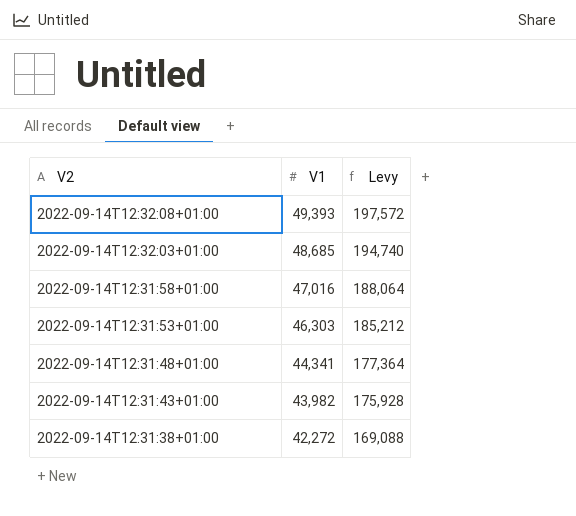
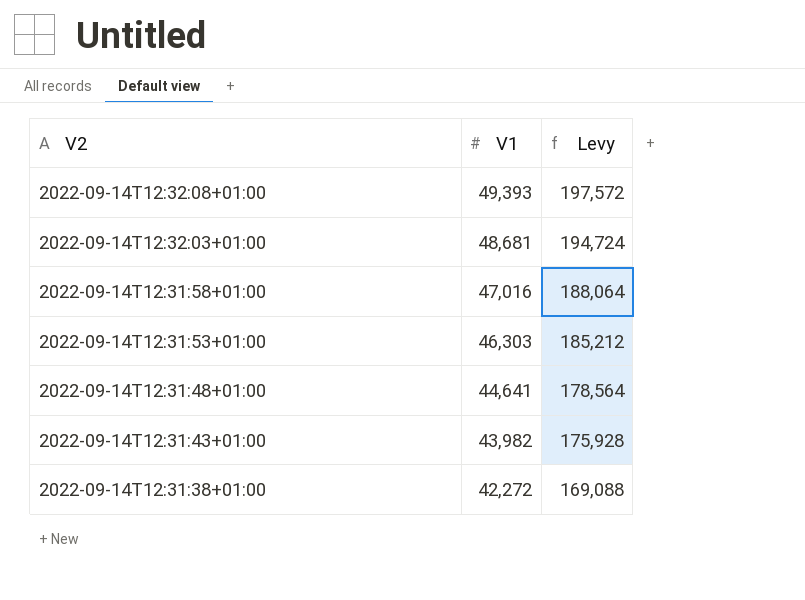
2022-09-14T12:32:03+01:00 | V1: 48,685 -> 48,681
2022-09-14T12:32:03+01:00 | Levy: 194,740 -> 194,724
2022-09-14T12:31:48+01:00 | V1: 44,341 -> 44,641
2022-09-14T12:31:48+01:00 | Levy: 177,364 -> 178,564

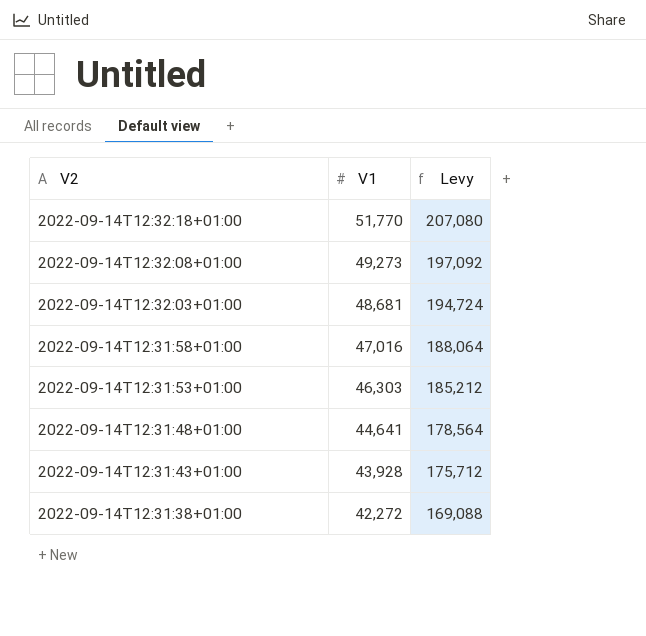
row 2022-09-14T12:32:18+01:00: none -> 51,770 | 207,080
2022-09-14T12:32:08+01:00 | V1: 49,393 -> 49,273
2022-09-14T12:32:08+01:00 | Levy: 197,572 -> 197,092
2022-09-14T12:31:43+01:00 | V1: 43,982 -> 43,928
2022-09-14T12:31:43+01:00 | Levy: 175,928 -> 175,712

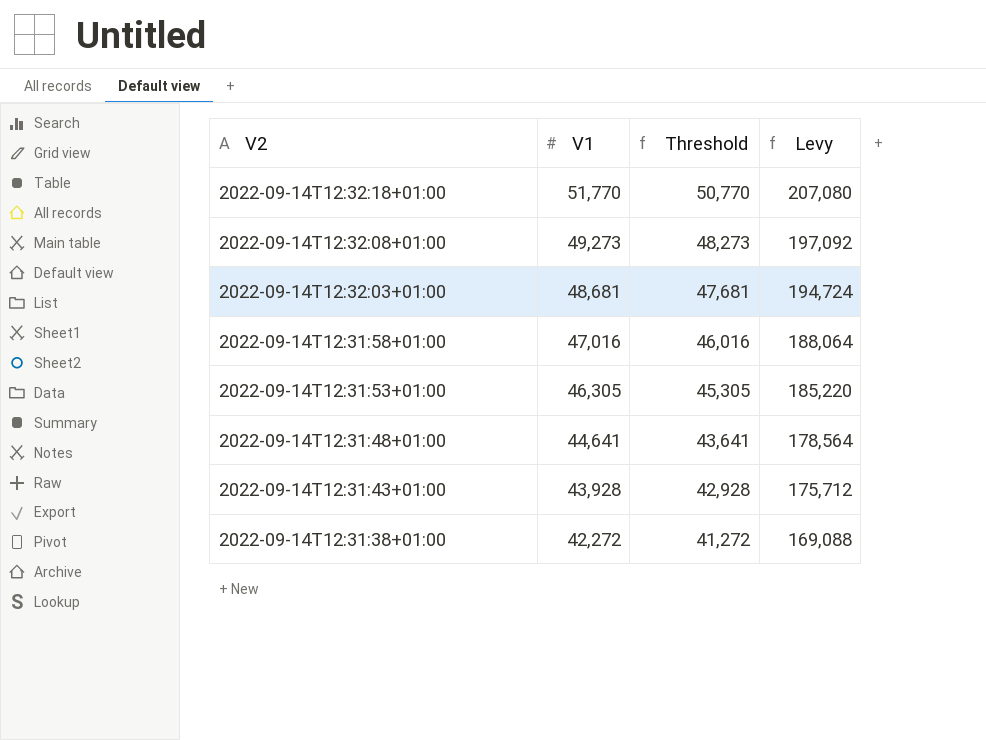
column Threshold | formula: none -> [V1] - 1000
2022-09-14T12:31:53+01:00 | V1: 46,303 -> 46,305
2022-09-14T12:31:53+01:00 | Levy: 185,212 -> 185,220

